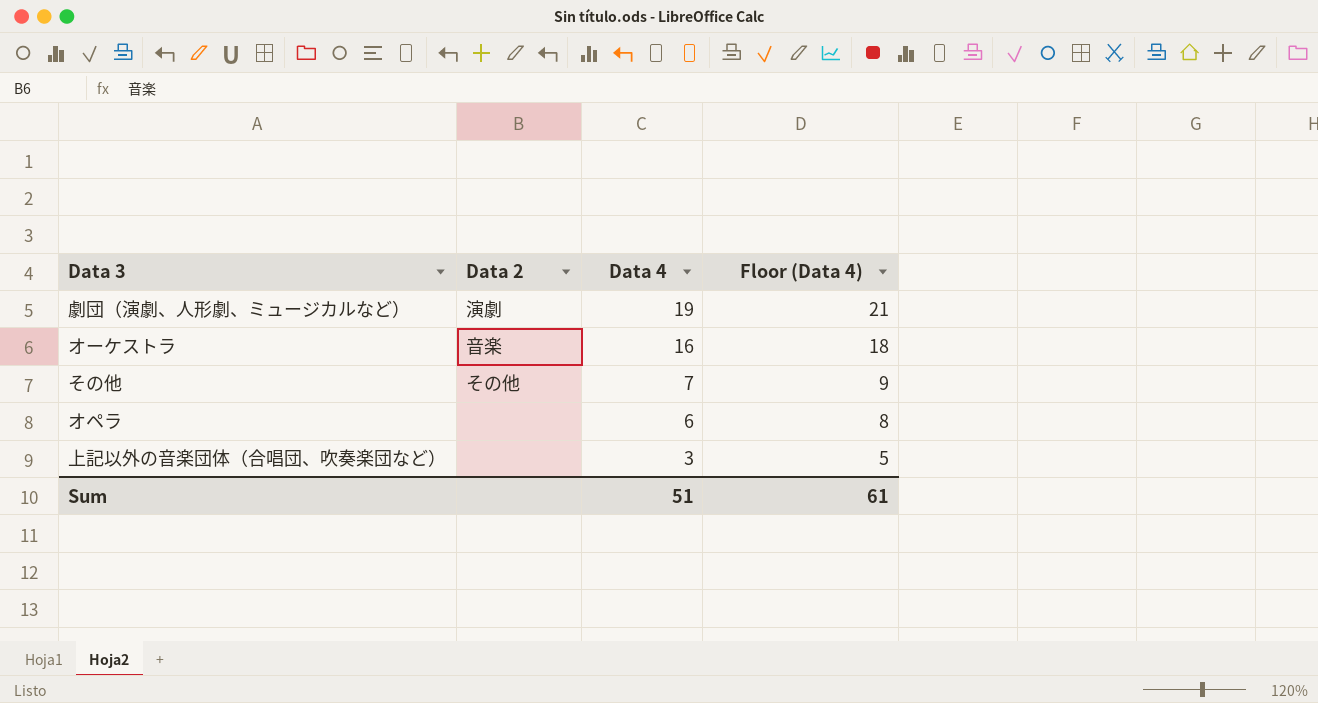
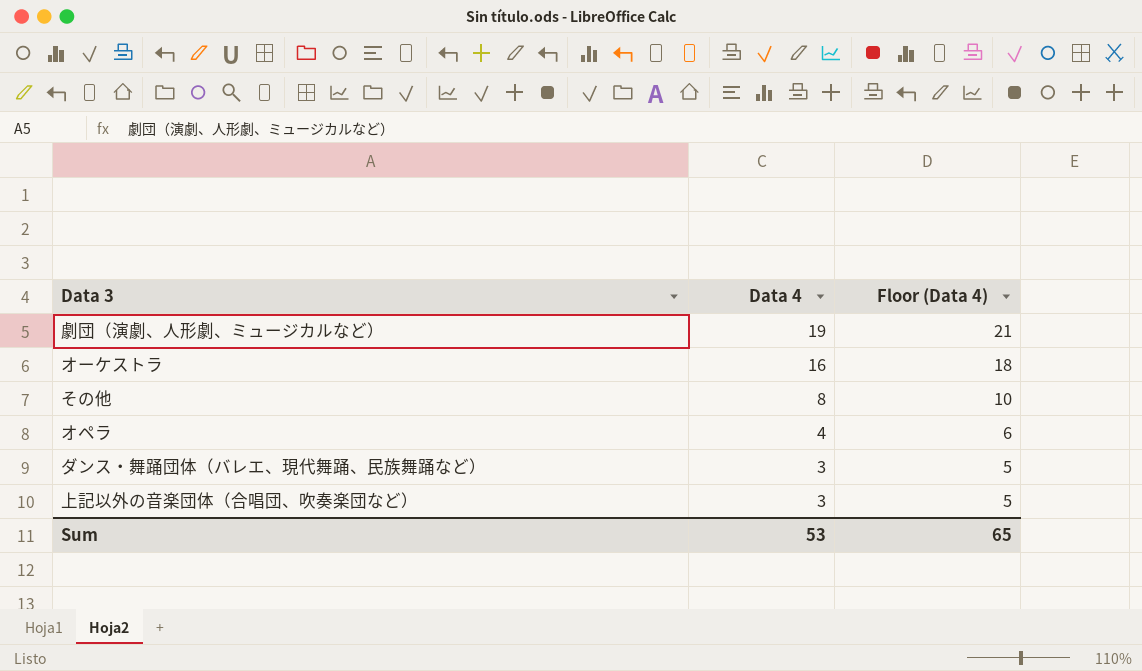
column Data 2 | position: 2 -> none
その他 | Data 4: 7 -> 8
その他 | Floor (Data 4): 9 -> 10
オペラ | Data 4: 6 -> 4
オペラ | Floor (Data 4): 8 -> 6
row ダンス・舞踊団体（バレエ、現代舞踊、民族舞踊など）: none -> 3 | 5
Sum | Data 4: 51 -> 53
Sum | Floor (Data 4): 61 -> 65

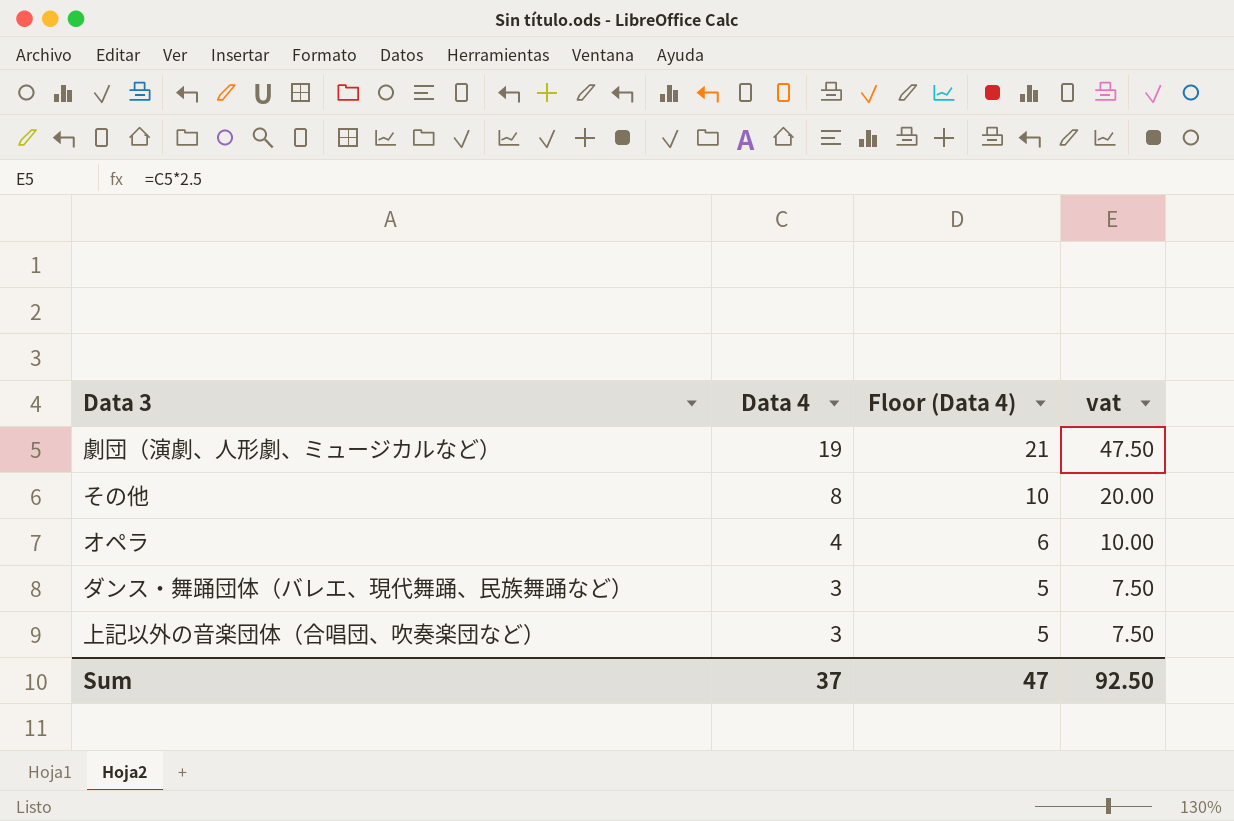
column vat | formula: none -> [Data 4] * 2.5
row オーケストラ: 16 | 18 -> none
Sum | Data 4: 53 -> 37
Sum | Floor (Data 4): 65 -> 47

